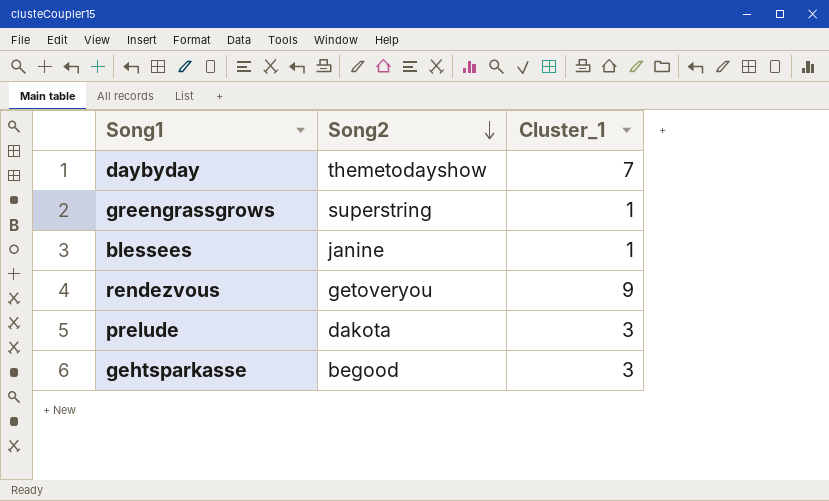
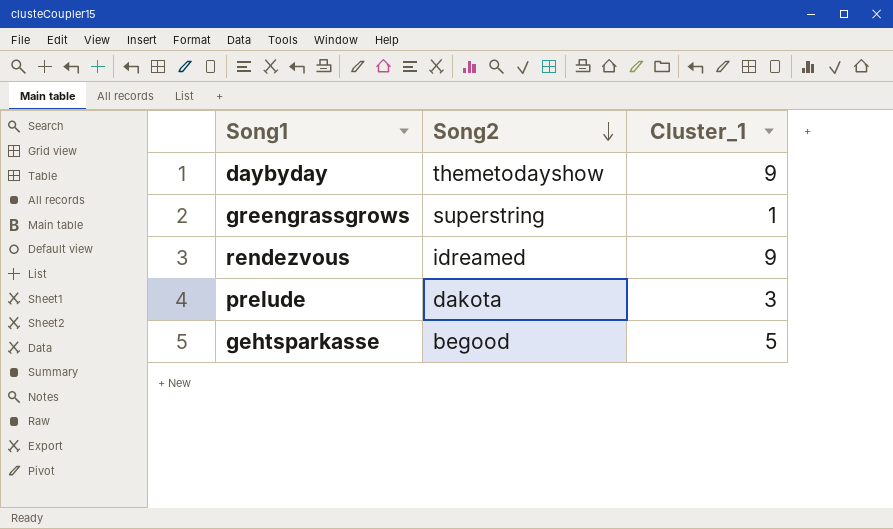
row blessees: janine | 1 -> none
daybyday | Cluster_1: 7 -> 9
rendezvous | Song2: getoveryou -> idreamed
gehtsparkasse | Cluster_1: 3 -> 5

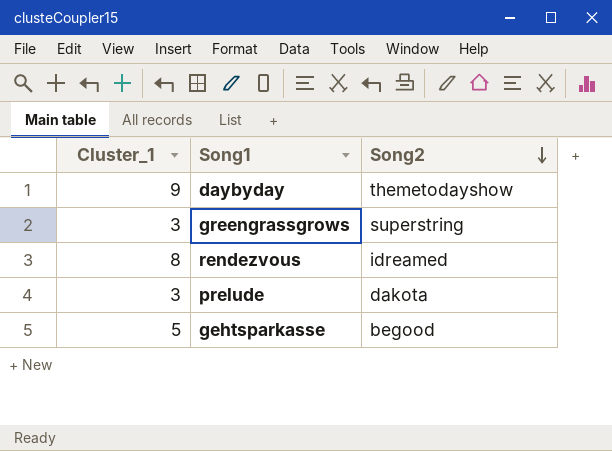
column Cluster_1 | position: 3 -> 1
greengrassgrows | Cluster_1: 1 -> 3
rendezvous | Cluster_1: 9 -> 8

